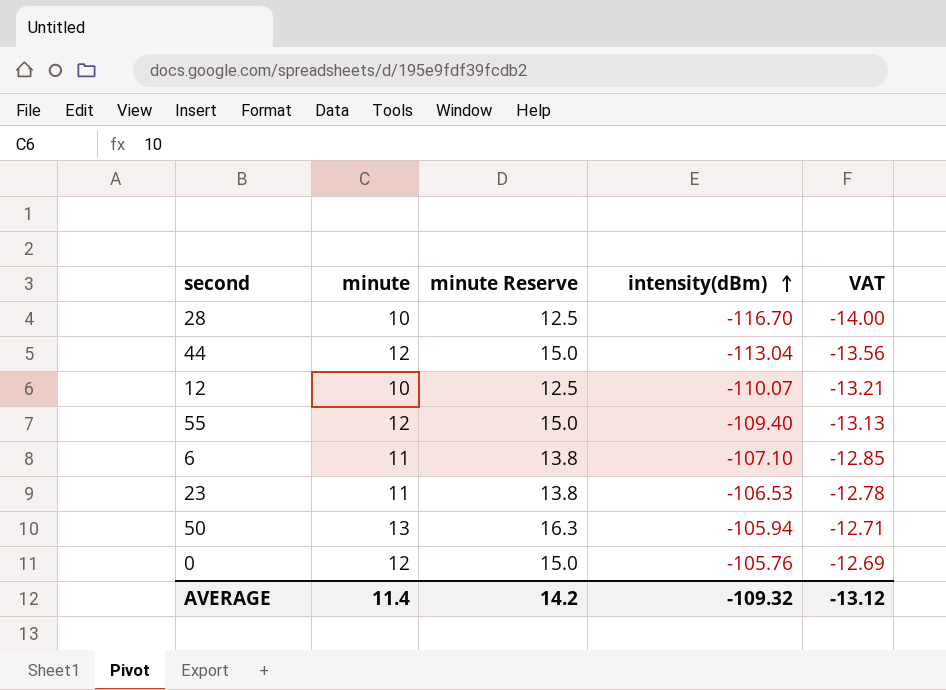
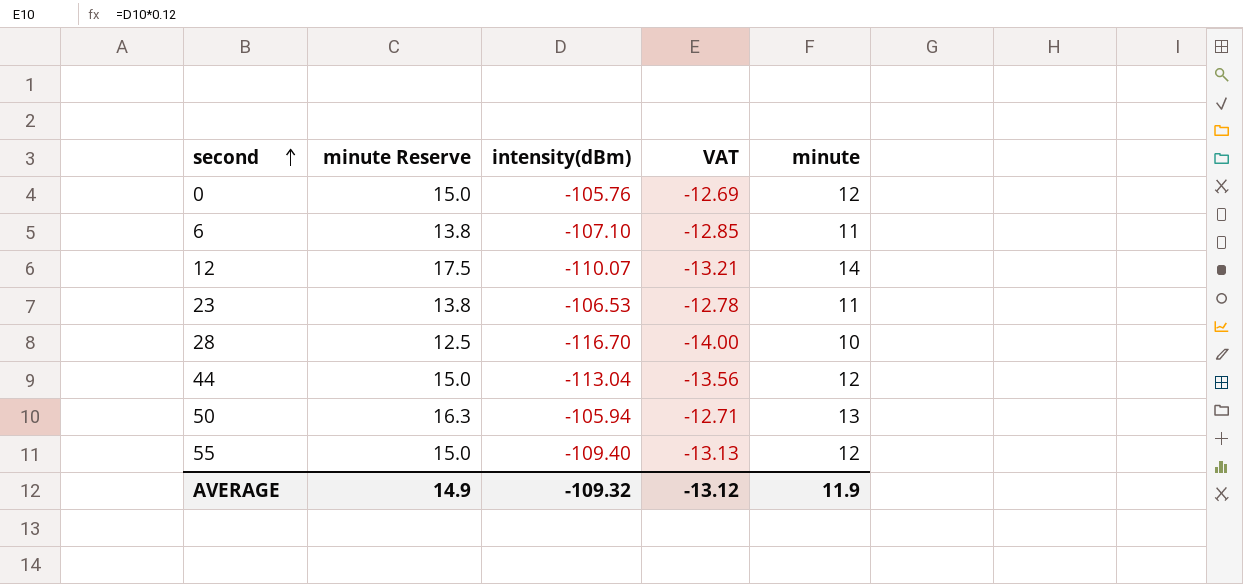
row order: intensity(dBm) ascending -> second ascending
column minute | position: 2 -> 5
12 | minute Reserve: 12.5 -> 17.5
12 | minute: 10 -> 14
AVERAGE | minute Reserve: 14.2 -> 14.9
AVERAGE | minute: 11.4 -> 11.9

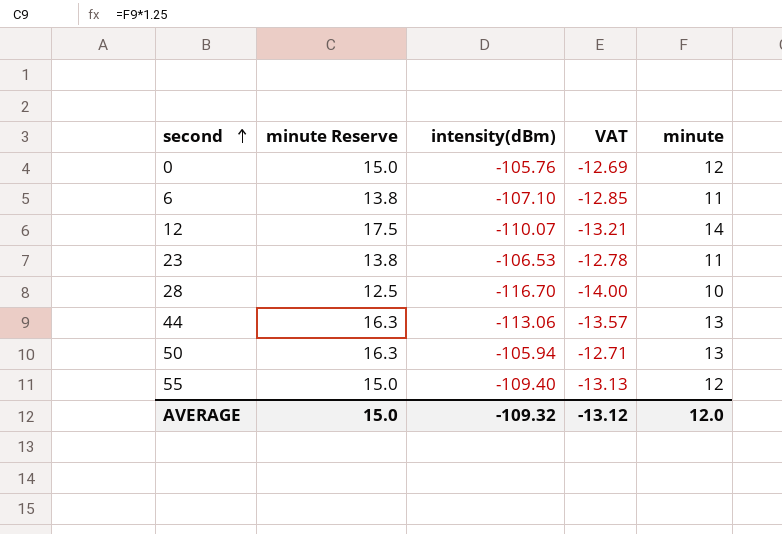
44 | minute Reserve: 15.0 -> 16.3
44 | intensity(dBm): -113.04 -> -113.06
44 | VAT: -13.56 -> -13.57
44 | minute: 12 -> 13
AVERAGE | minute Reserve: 14.9 -> 15.0
AVERAGE | minute: 11.9 -> 12.0

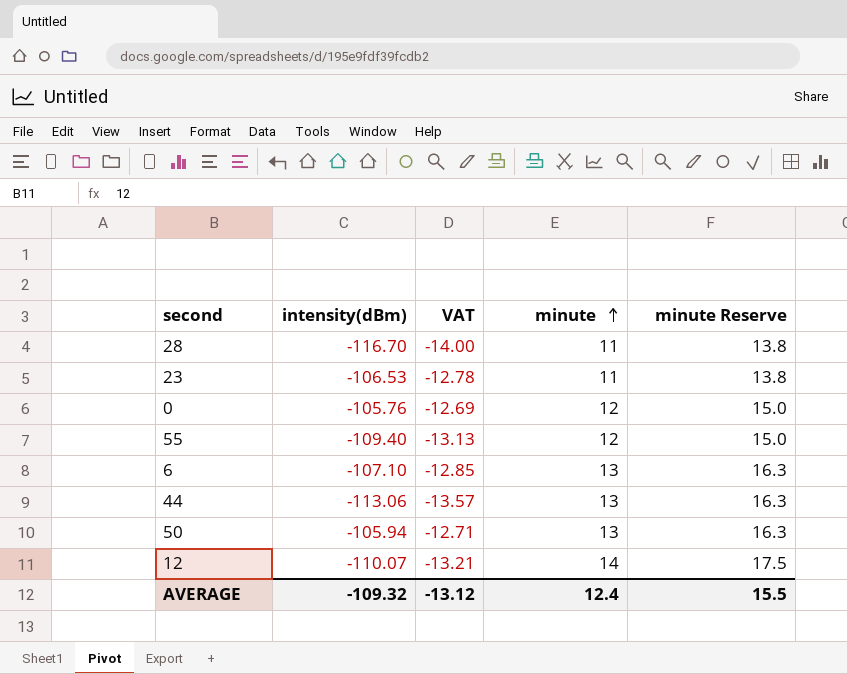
row order: second ascending -> minute ascending
column minute Reserve | position: 2 -> 5
28 | minute: 10 -> 11
28 | minute Reserve: 12.5 -> 13.8
6 | minute: 11 -> 13
6 | minute Reserve: 13.8 -> 16.3
AVERAGE | minute: 12.0 -> 12.4
AVERAGE | minute Reserve: 15.0 -> 15.5

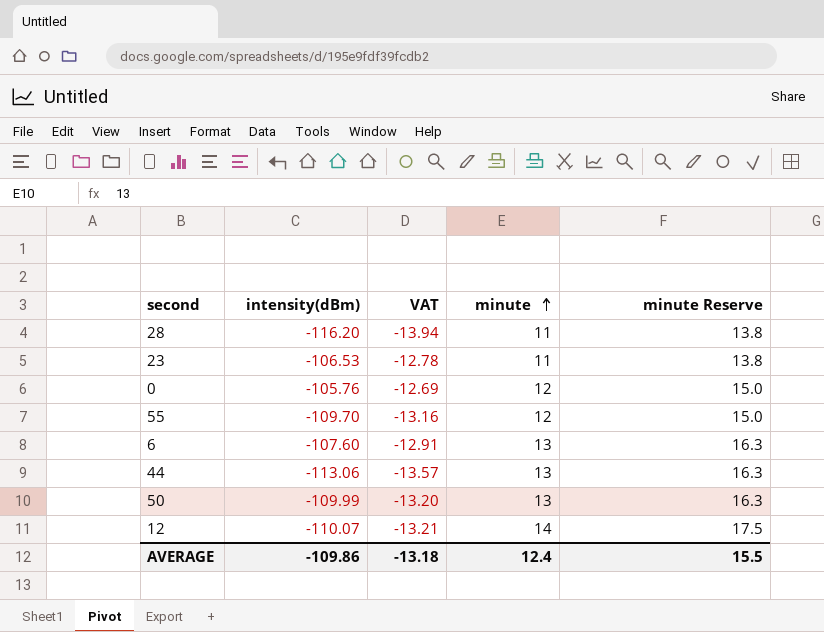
28 | intensity(dBm): -116.70 -> -116.20
28 | VAT: -14.00 -> -13.94
55 | intensity(dBm): -109.40 -> -109.70
55 | VAT: -13.13 -> -13.16
6 | intensity(dBm): -107.10 -> -107.60
6 | VAT: -12.85 -> -12.91
50 | intensity(dBm): -105.94 -> -109.99
50 | VAT: -12.71 -> -13.20
AVERAGE | intensity(dBm): -109.32 -> -109.86
AVERAGE | VAT: -13.12 -> -13.18

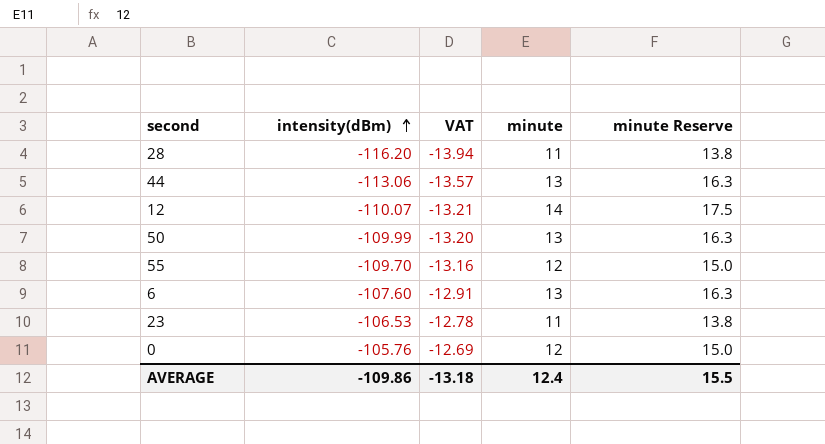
row order: minute ascending -> intensity(dBm) ascending

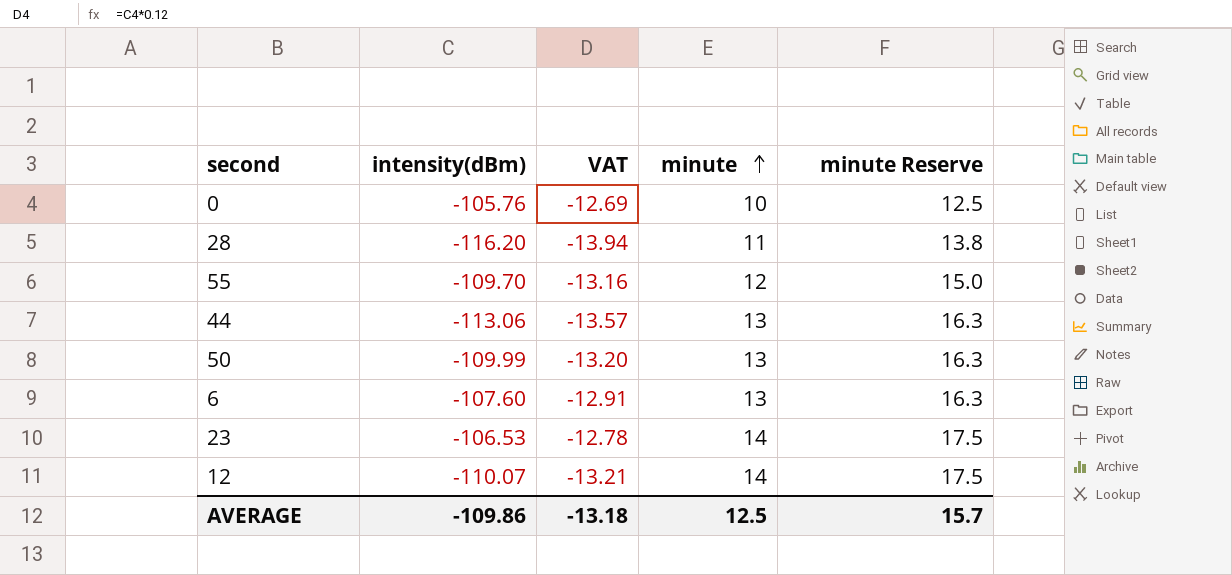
row order: intensity(dBm) ascending -> minute ascending
0 | minute: 12 -> 10
0 | minute Reserve: 15.0 -> 12.5
23 | minute: 11 -> 14
23 | minute Reserve: 13.8 -> 17.5
AVERAGE | minute: 12.4 -> 12.5
AVERAGE | minute Reserve: 15.5 -> 15.7

